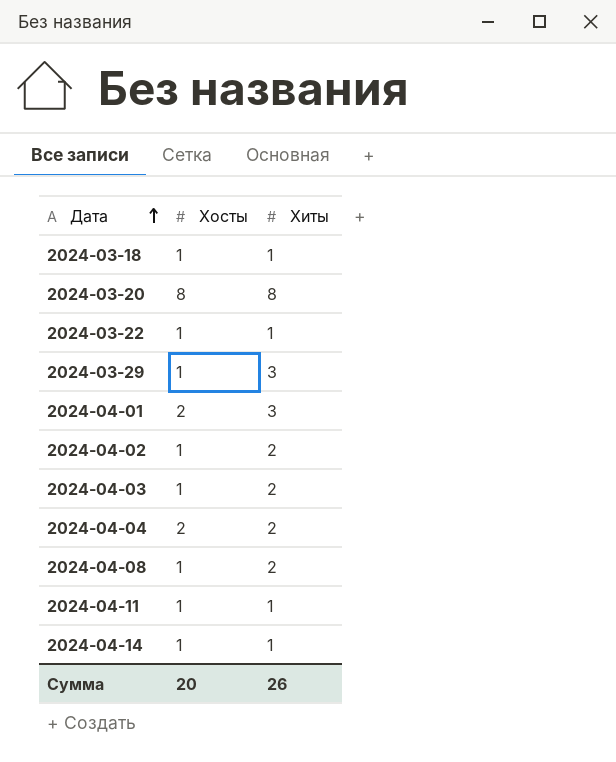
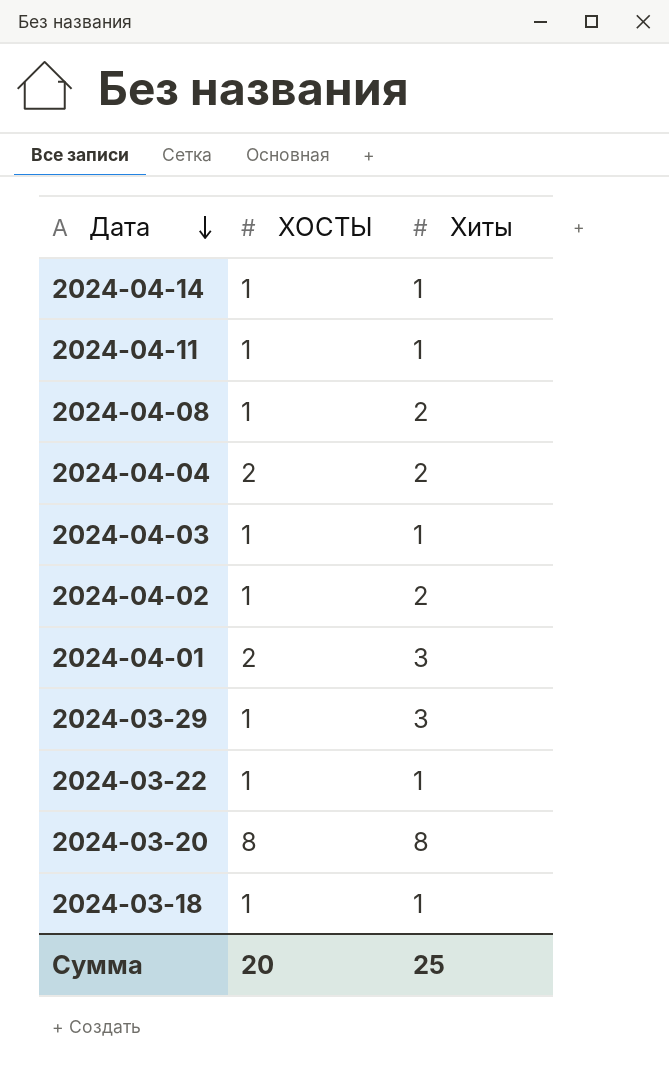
row order: Дата ascending -> Дата descending
column name: Хосты -> ХОСТЫ
2024-04-03 | Хиты: 2 -> 1
Сумма | Хиты: 26 -> 25

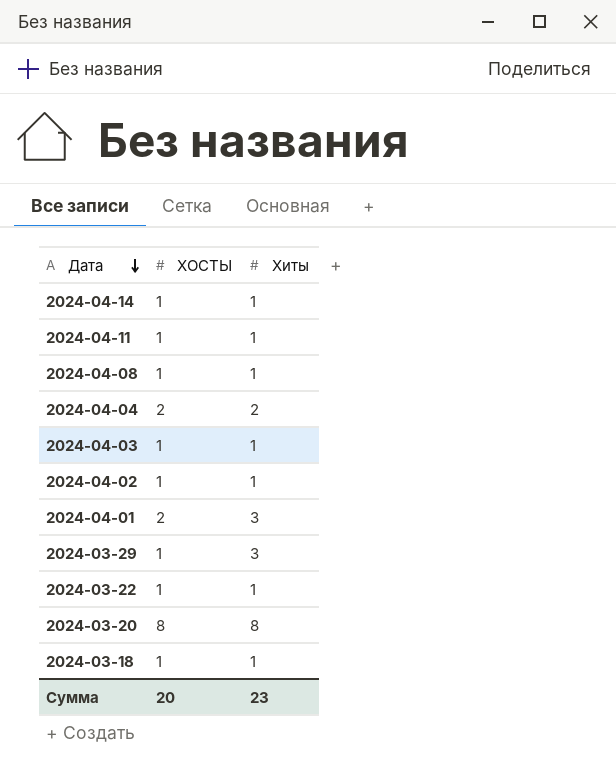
2024-04-08 | Хиты: 2 -> 1
2024-04-02 | Хиты: 2 -> 1
Сумма | Хиты: 25 -> 23

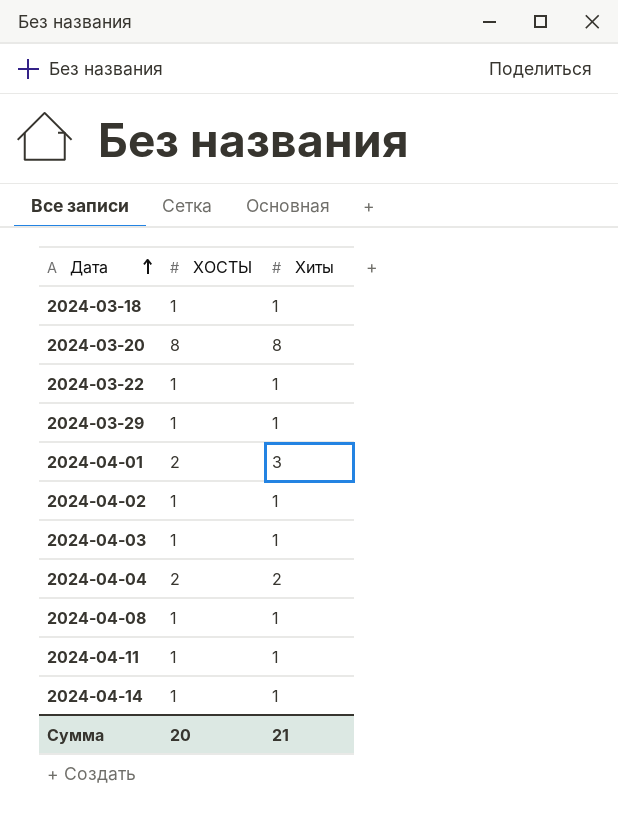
row order: Дата descending -> Дата ascending
2024-03-29 | Хиты: 3 -> 1
Сумма | Хиты: 23 -> 21

